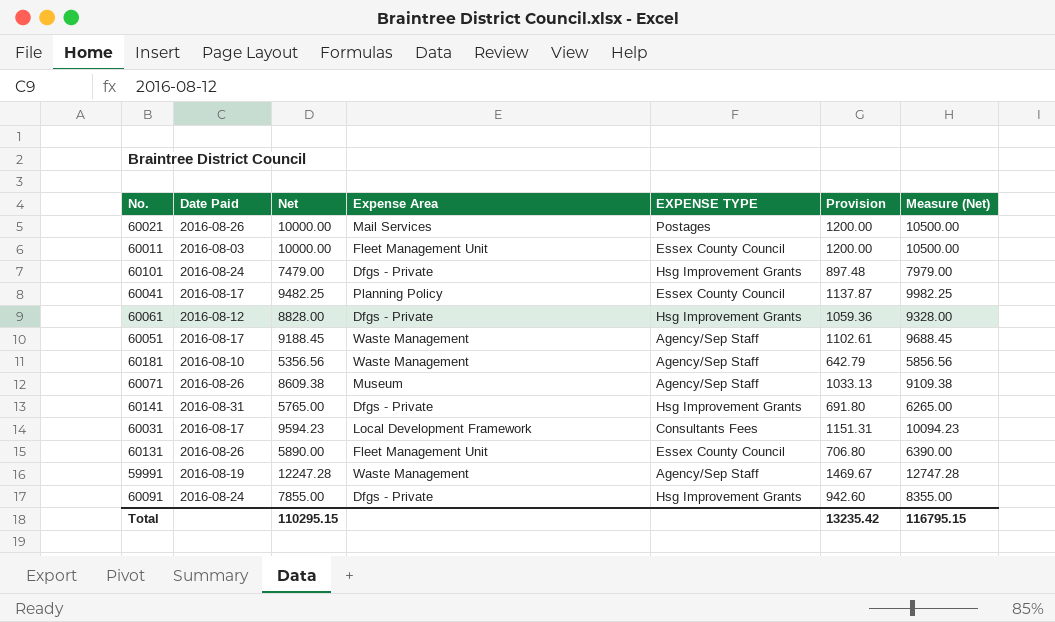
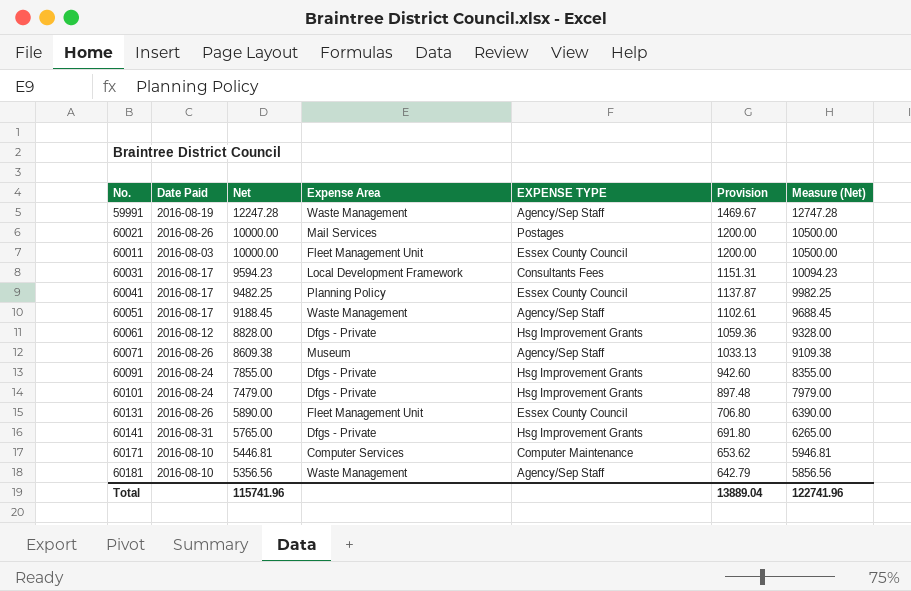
row order: none -> Net descending
row 60171: none -> 2016-08-10 | 5446.81 | Computer Services | Computer Maintenance | 653.62 | 5946.81
Total | Net: 110295.15 -> 115741.96
Total | Provision: 13235.42 -> 13889.04
Total | Measure (Net): 116795.15 -> 122741.96

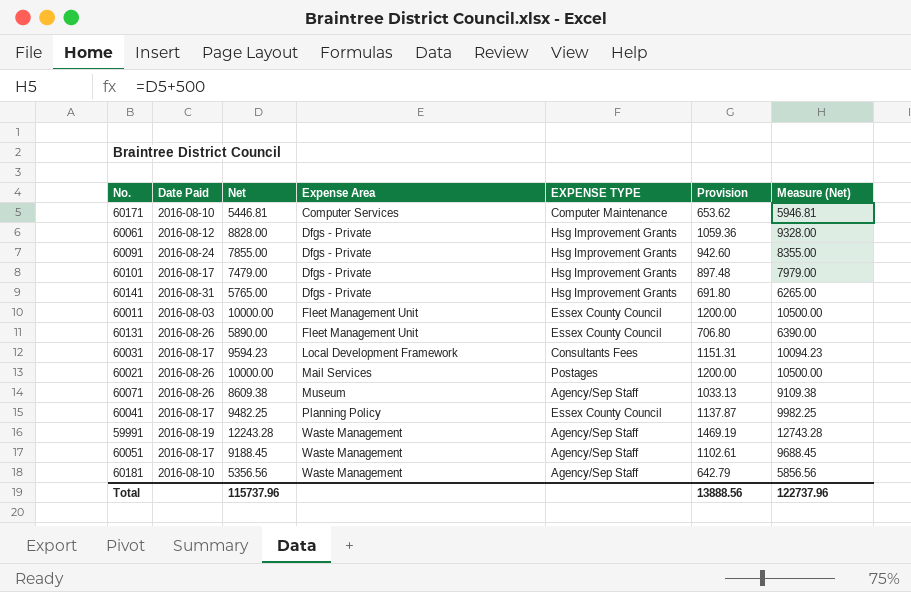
row order: Net descending -> Expense Area ascending
60101 | Date Paid: 2016-08-24 -> 2016-08-17
59991 | Net: 12247.28 -> 12243.28
59991 | Provision: 1469.67 -> 1469.19
59991 | Measure (Net): 12747.28 -> 12743.28
Total | Net: 115741.96 -> 115737.96
Total | Provision: 13889.04 -> 13888.56
Total | Measure (Net): 122741.96 -> 122737.96

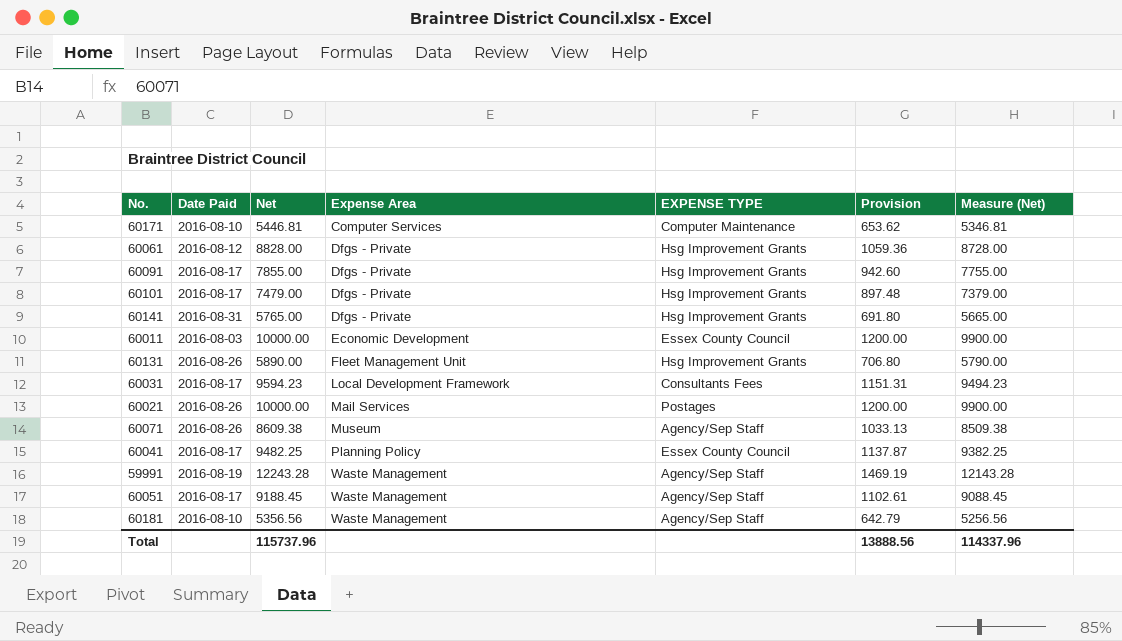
column Measure (Net) | formula: [Net] + 500 -> [Net] - 100
60091 | Date Paid: 2016-08-24 -> 2016-08-17
60011 | Expense Area: Fleet Management Unit -> Economic Development
60131 | EXPENSE TYPE: Essex County Council -> Hsg Improvement Grants
Total | Measure (Net): 122737.96 -> 114337.96

